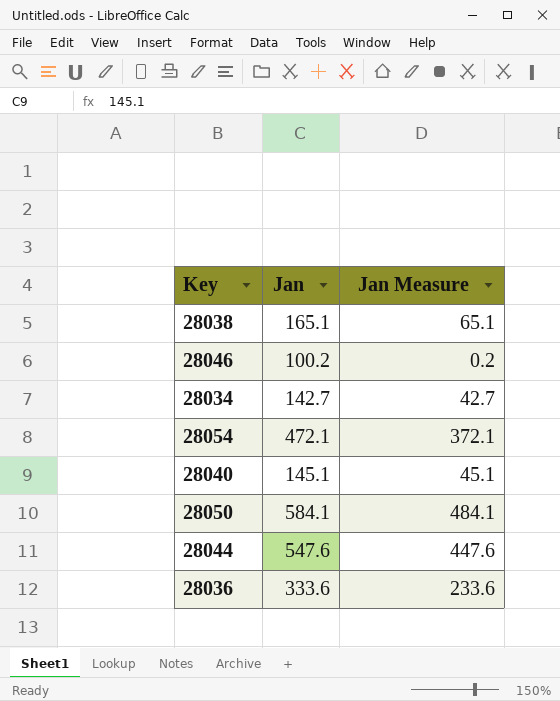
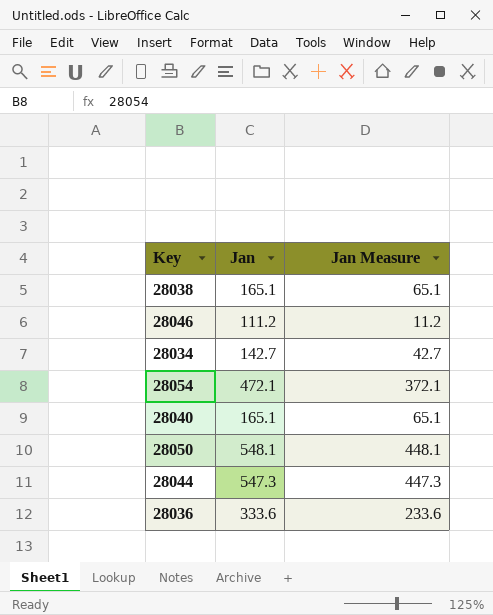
28046 | Jan: 100.2 -> 111.2
28046 | Jan Measure: 0.2 -> 11.2
28040 | Jan: 145.1 -> 165.1
28040 | Jan Measure: 45.1 -> 65.1
28050 | Jan: 584.1 -> 548.1
28050 | Jan Measure: 484.1 -> 448.1
28044 | Jan: 547.6 -> 547.3
28044 | Jan Measure: 447.6 -> 447.3

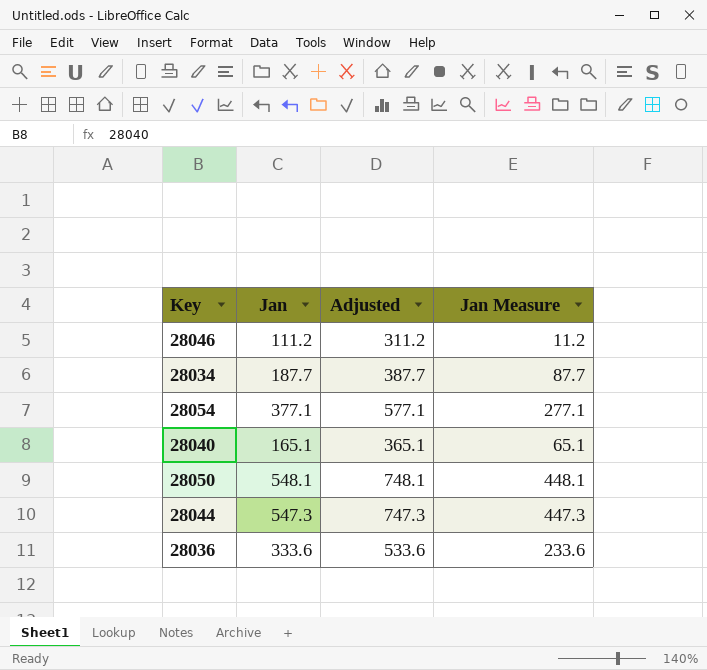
column Adjusted | formula: none -> [Jan] + 200
row 28038: 165.1 | 65.1 -> none
28034 | Jan: 142.7 -> 187.7
28034 | Jan Measure: 42.7 -> 87.7
28054 | Jan: 472.1 -> 377.1
28054 | Jan Measure: 372.1 -> 277.1

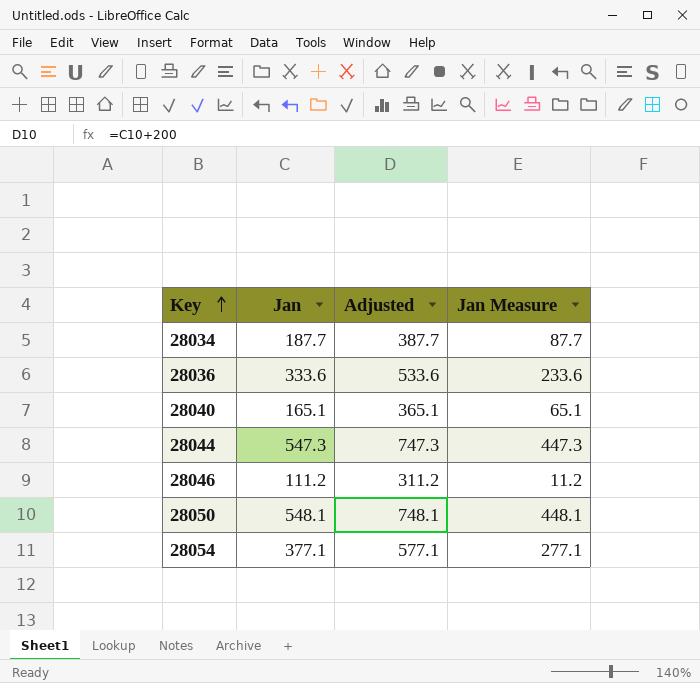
row order: none -> Key ascending

